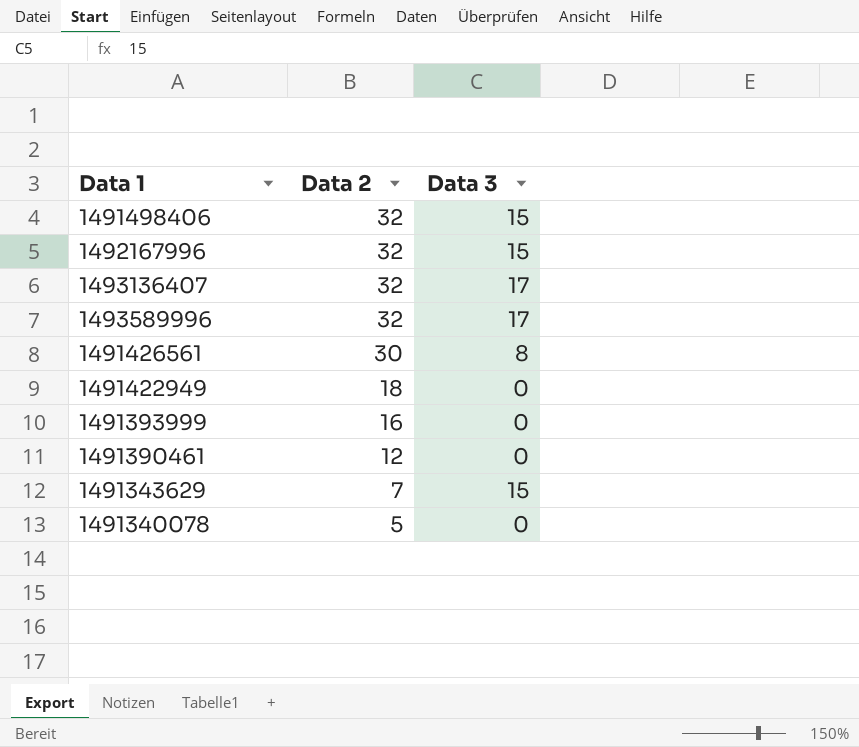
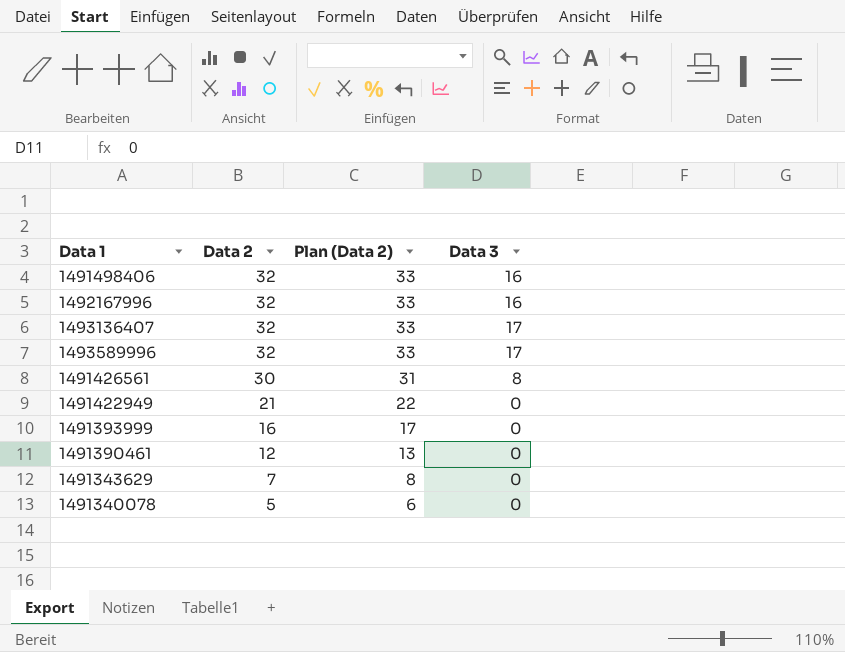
column Plan (Data 2) | formula: none -> [Data 2] + 1
1491498406 | Data 3: 15 -> 16
1492167996 | Data 3: 15 -> 16
1491422949 | Data 2: 18 -> 21
1491343629 | Data 3: 15 -> 0

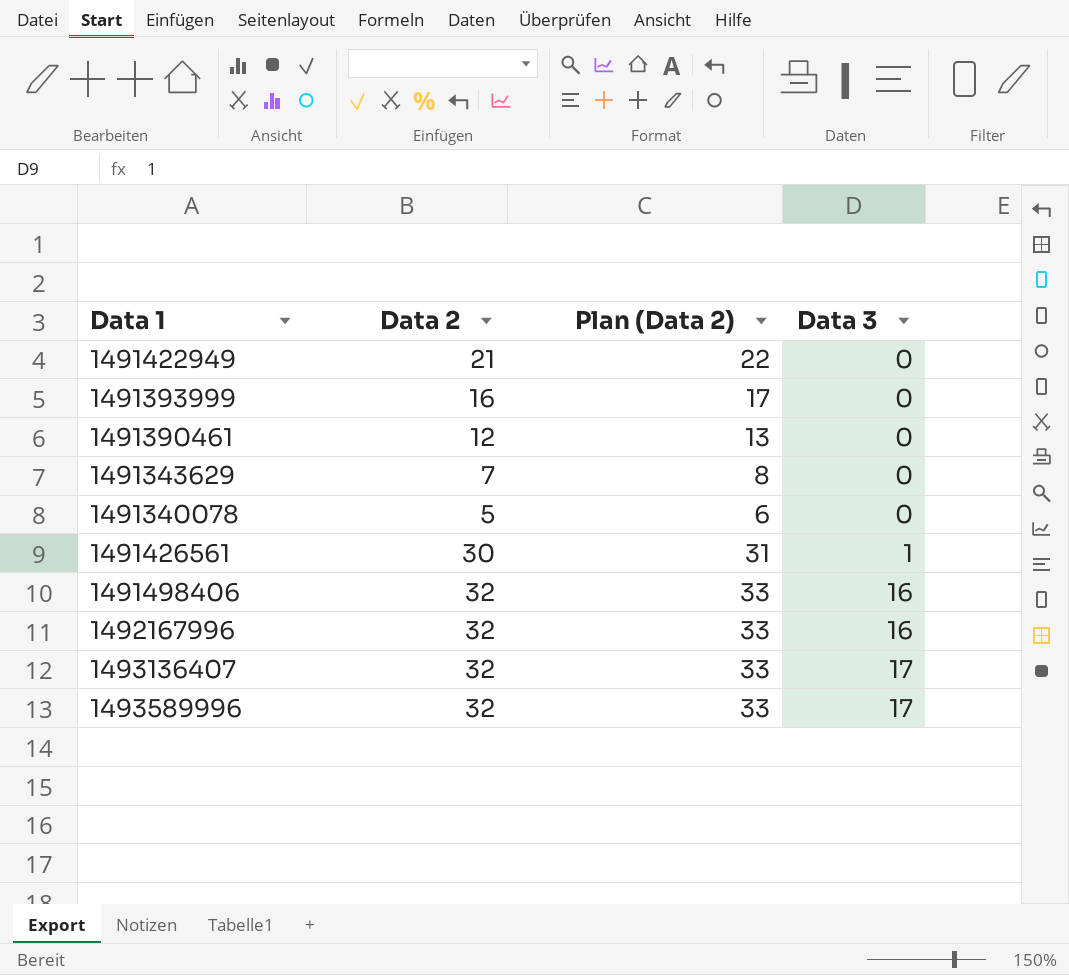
row order: Data 2 descending -> Data 3 ascending
1491426561 | Data 3: 8 -> 1

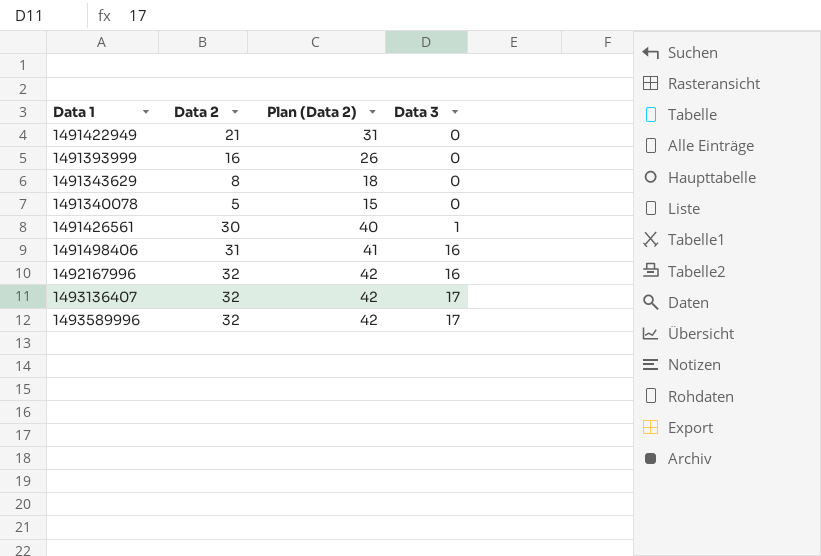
column Plan (Data 2) | formula: [Data 2] + 1 -> [Data 2] + 10
row 1491390461: 12 | 13 | 0 -> none
1491343629 | Data 2: 7 -> 8
1491498406 | Data 2: 32 -> 31

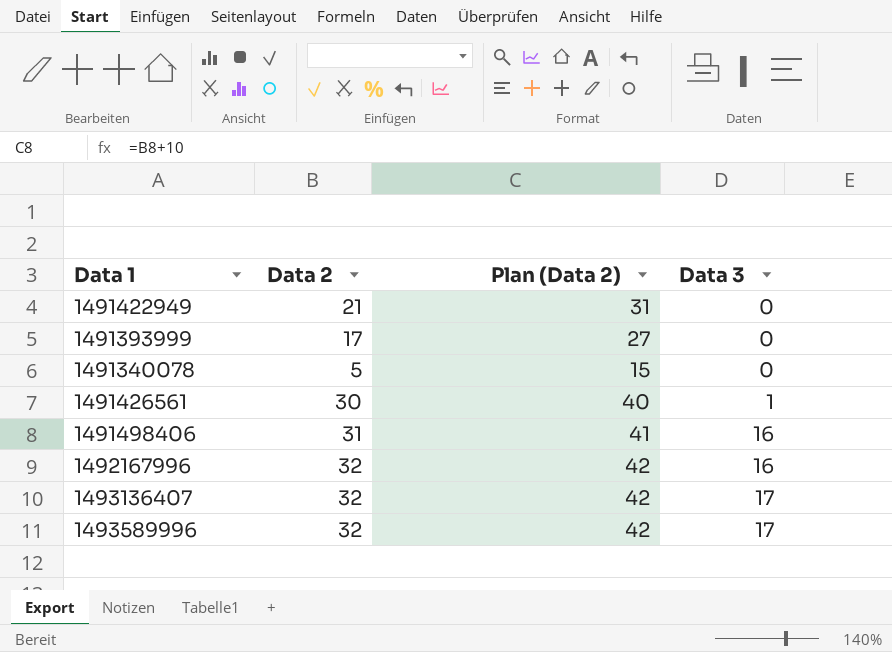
row 1491343629: 8 | 18 | 0 -> none
1491393999 | Data 2: 16 -> 17
1491393999 | Plan (Data 2): 26 -> 27

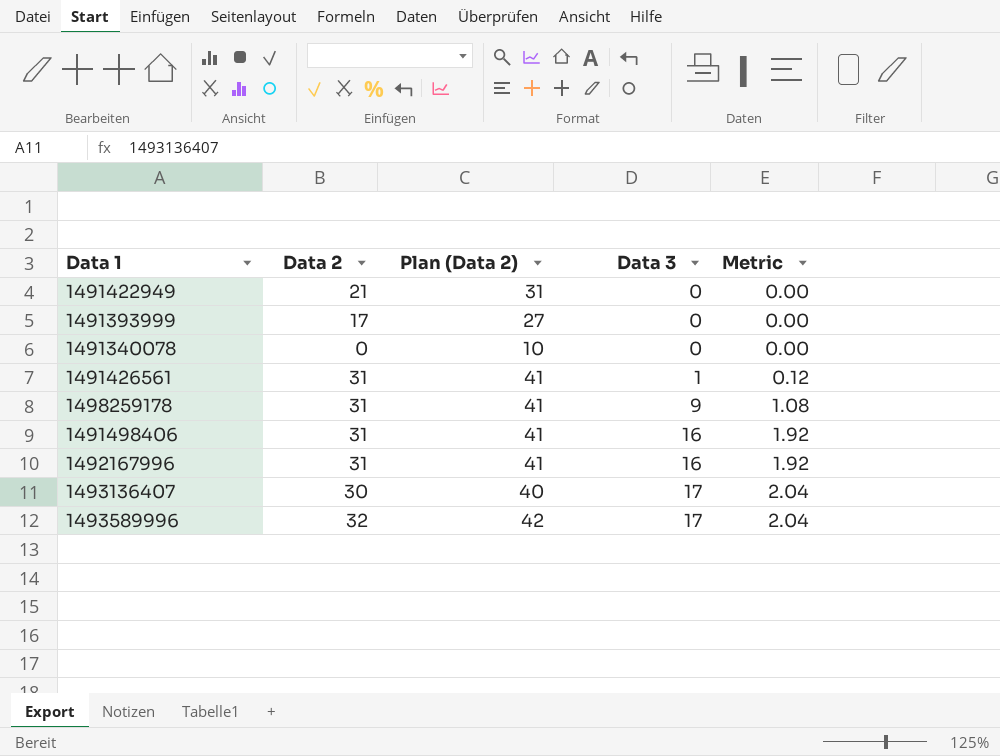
column Metric | formula: none -> [Data 3] * 0.12
1491340078 | Data 2: 5 -> 0
1491340078 | Plan (Data 2): 15 -> 10
1491426561 | Data 2: 30 -> 31
1491426561 | Plan (Data 2): 40 -> 41
row 1498259178: none -> 31 | 41 | 9 | 1.08
1492167996 | Data 2: 32 -> 31
1492167996 | Plan (Data 2): 42 -> 41
1493136407 | Data 2: 32 -> 30
1493136407 | Plan (Data 2): 42 -> 40

